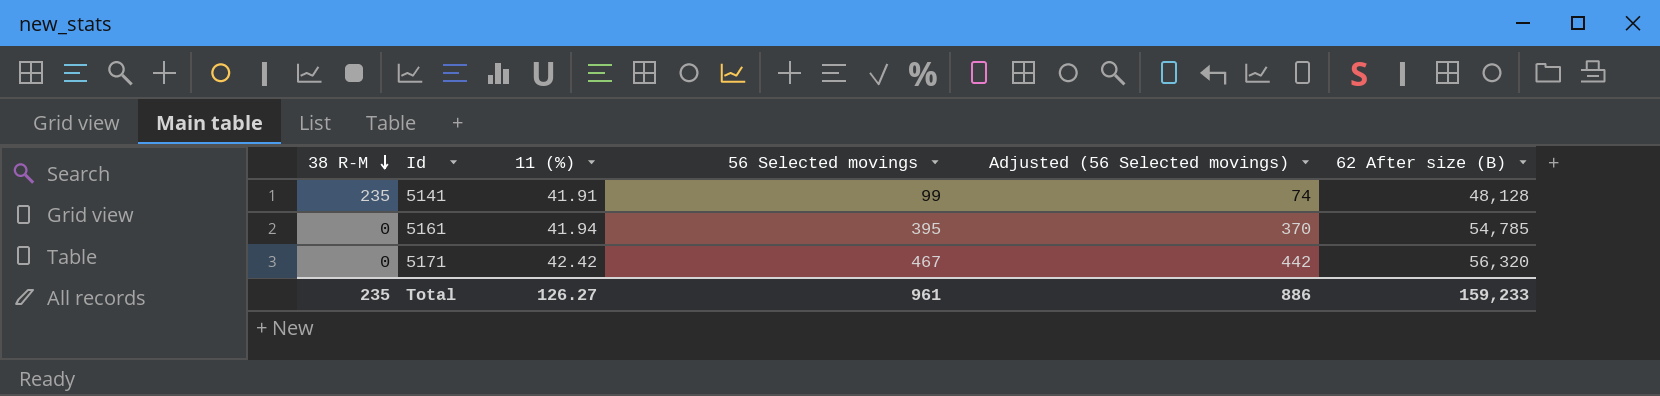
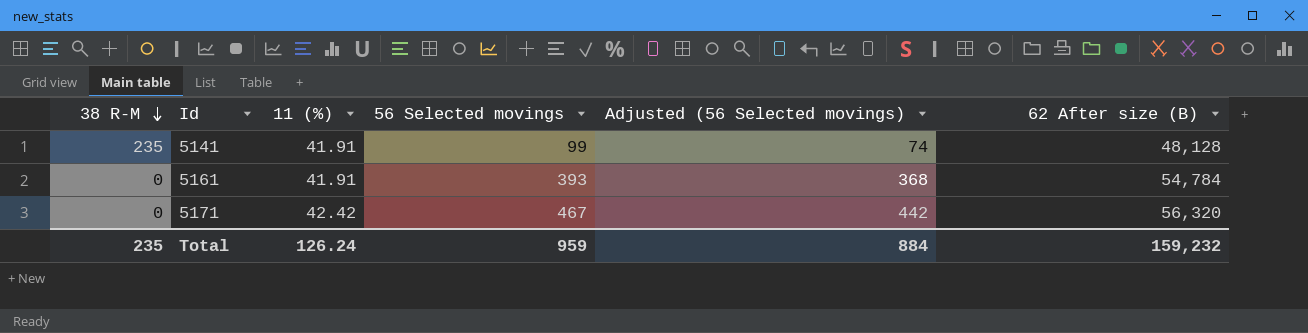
5161 | 11 (%): 41.94 -> 41.91
5161 | 56 Selected movings: 395 -> 393
5161 | Adjusted (56 Selected movings): 370 -> 368
5161 | 62 After size (B): 54,785 -> 54,784
Total | 11 (%): 126.27 -> 126.24
Total | 56 Selected movings: 961 -> 959
Total | Adjusted (56 Selected movings): 886 -> 884
Total | 62 After size (B): 159,233 -> 159,232

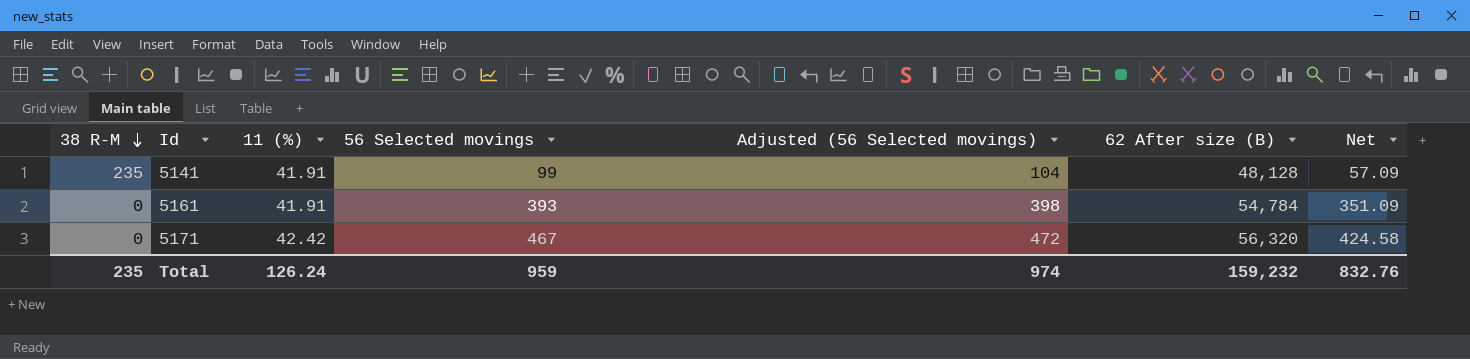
column Adjusted (56 Selected movings) | formula: [56 Selected movings] - 25 -> [56 Selected movings] + 5
column Net | formula: none -> [56 Selected movings] - [11 (%)]
Total | Adjusted (56 Selected movings): 884 -> 974

